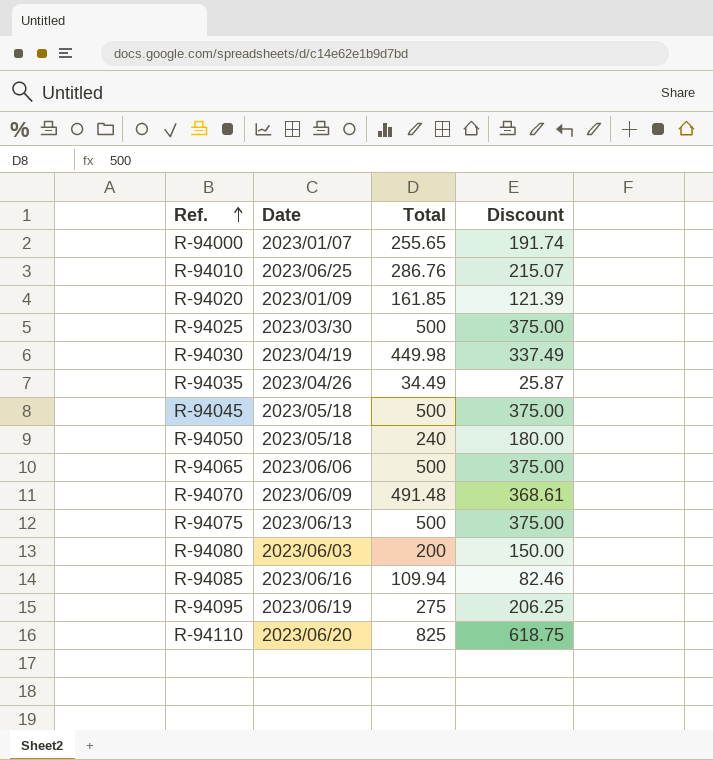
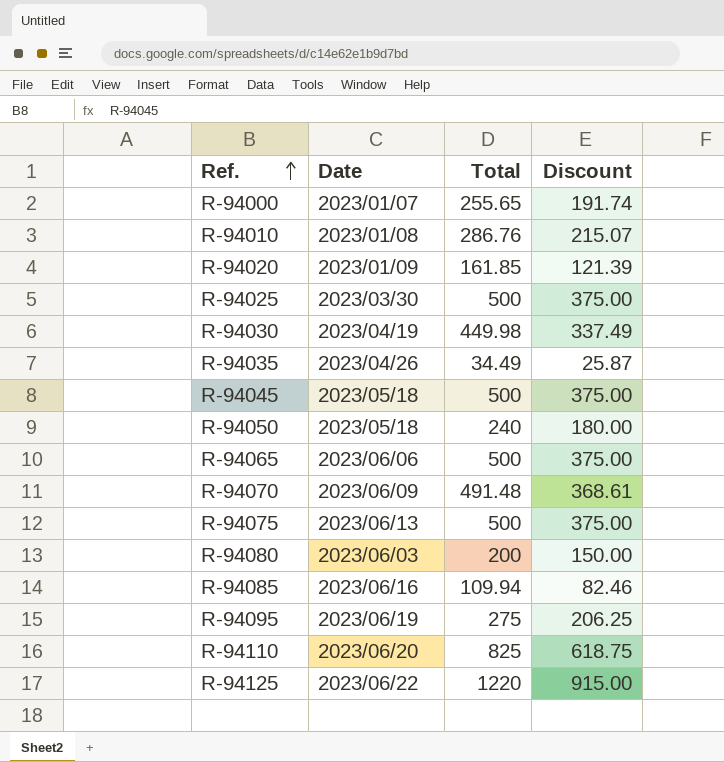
R-94010 | Date: 2023/06/25 -> 2023/01/08
row R-94125: none -> 2023/06/22 | 1220 | 915.00

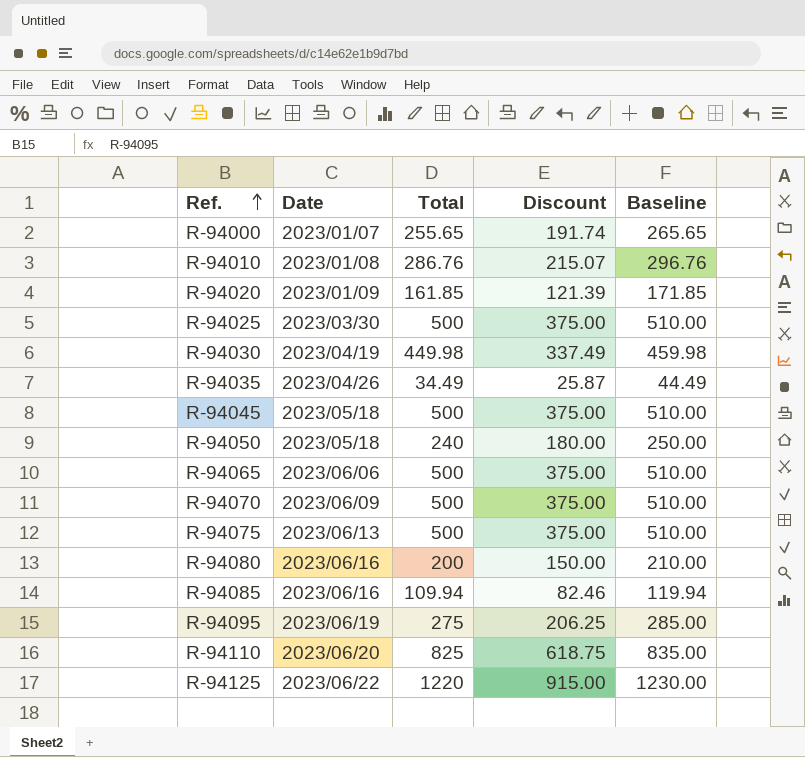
column Baseline | formula: none -> [Total] + 10
R-94070 | Total: 491.48 -> 500
R-94070 | Discount: 368.61 -> 375.00
R-94080 | Date: 2023/06/03 -> 2023/06/16

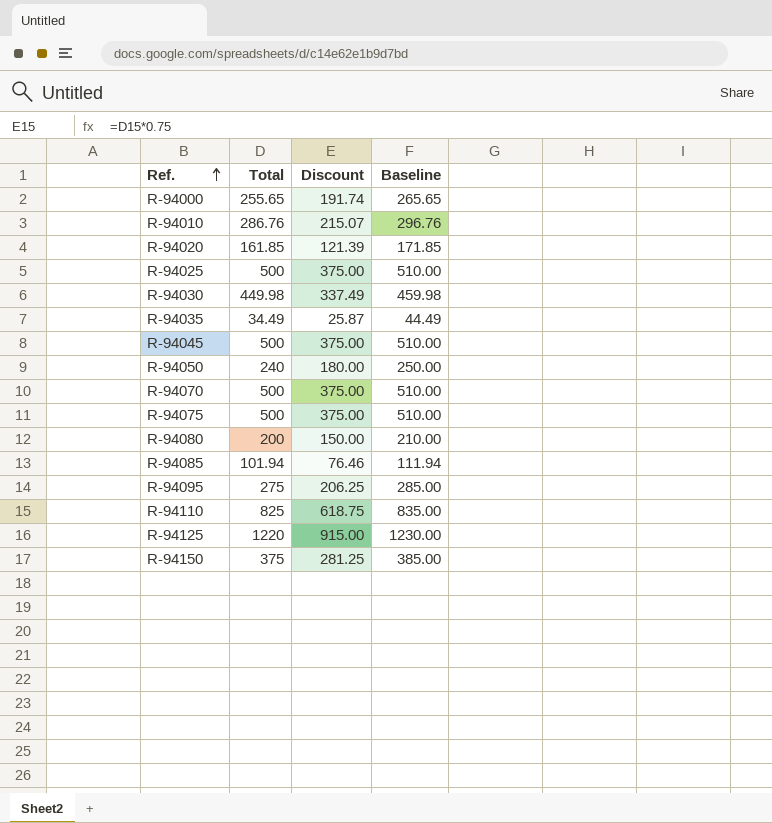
column Date | position: 2 -> none
row R-94065: 2023/06/06 | 500 | 375.00 | 510.00 -> none
R-94085 | Total: 109.94 -> 101.94
R-94085 | Discount: 82.46 -> 76.46
R-94085 | Baseline: 119.94 -> 111.94
row R-94150: none -> 375 | 281.25 | 385.00

